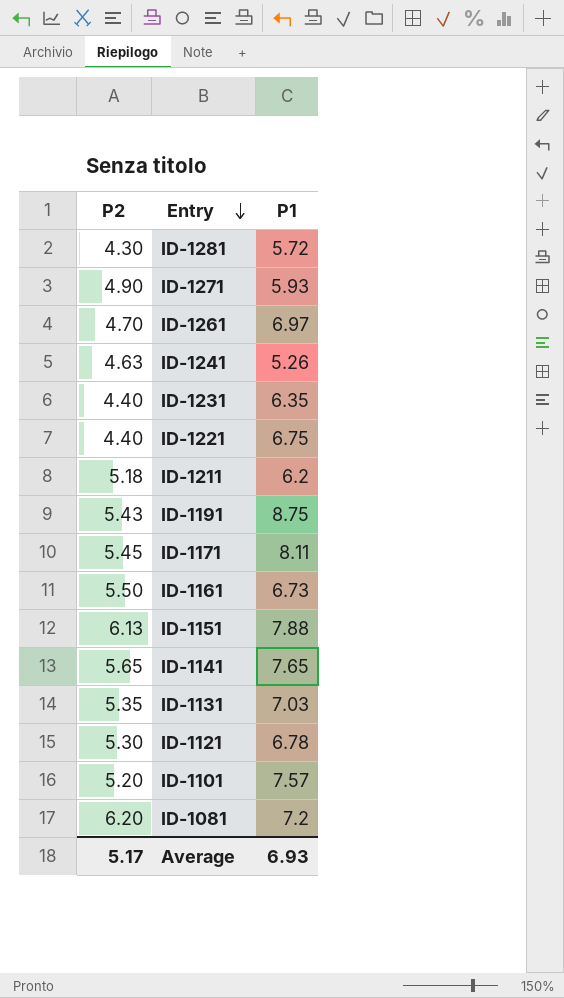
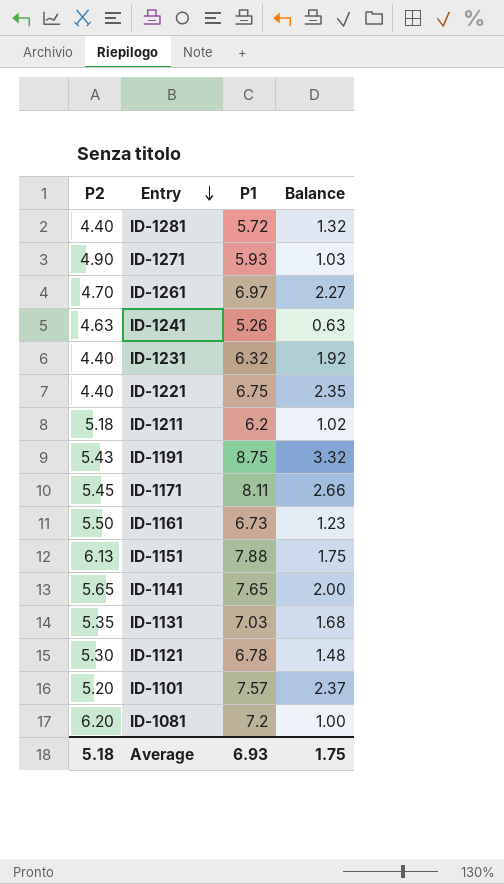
column Balance | formula: none -> [P1] - [P2]
ID-1281 | P2: 4.30 -> 4.40
ID-1231 | P1: 6.35 -> 6.32
Average | P2: 5.17 -> 5.18

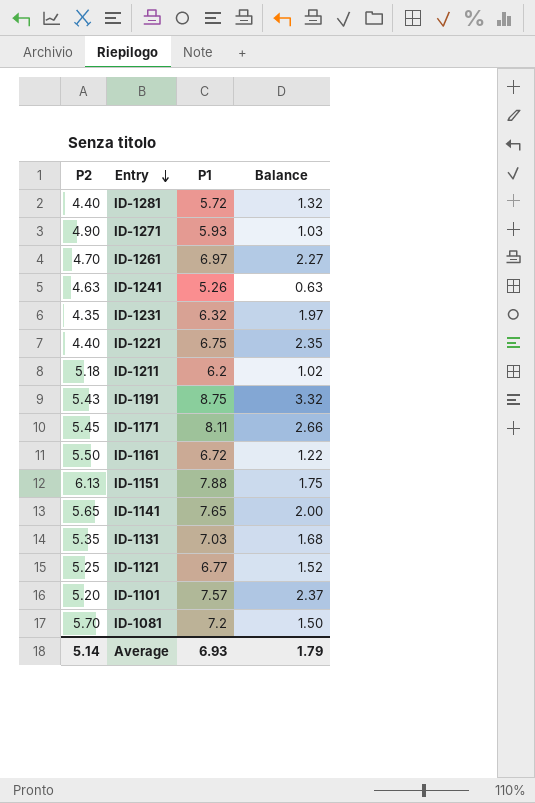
ID-1231 | P2: 4.40 -> 4.35
ID-1231 | Balance: 1.92 -> 1.97
ID-1161 | P1: 6.73 -> 6.72
ID-1161 | Balance: 1.23 -> 1.22
ID-1121 | P2: 5.30 -> 5.25
ID-1121 | P1: 6.78 -> 6.77
ID-1121 | Balance: 1.48 -> 1.52
ID-1081 | P2: 6.20 -> 5.70
ID-1081 | Balance: 1.00 -> 1.50
Average | P2: 5.18 -> 5.14
Average | Balance: 1.75 -> 1.79

